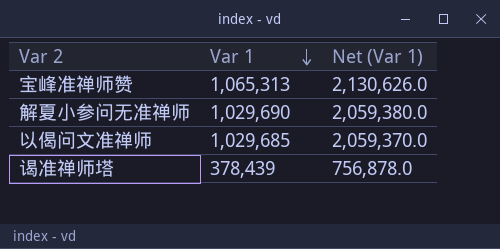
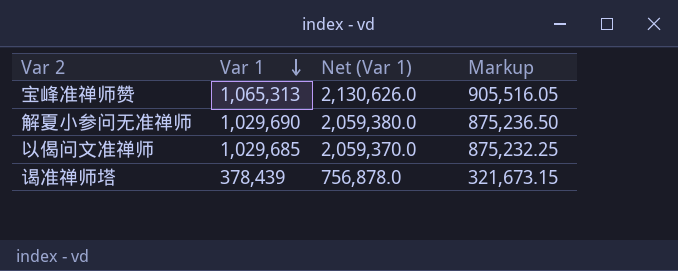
column Markup | formula: none -> [Var 1] * 0.85

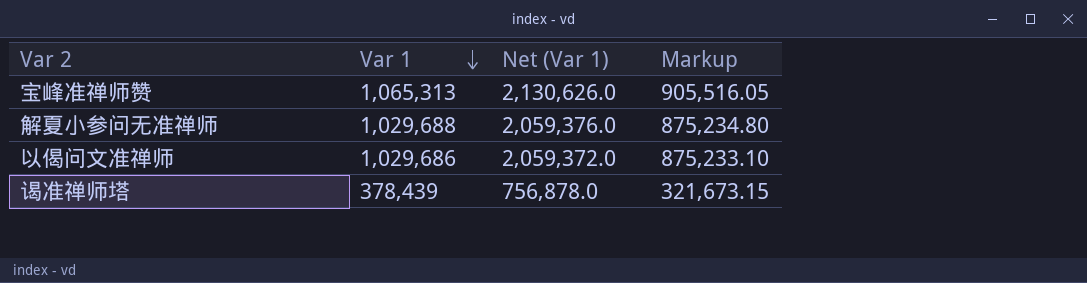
解夏小参问无准禅师 | Var 1: 1,029,690 -> 1,029,688
解夏小参问无准禅师 | Net (Var 1): 2,059,380.0 -> 2,059,376.0
解夏小参问无准禅师 | Markup: 875,236.50 -> 875,234.80
以偈问文准禅师 | Var 1: 1,029,685 -> 1,029,686
以偈问文准禅师 | Net (Var 1): 2,059,370.0 -> 2,059,372.0
以偈问文准禅师 | Markup: 875,232.25 -> 875,233.10

